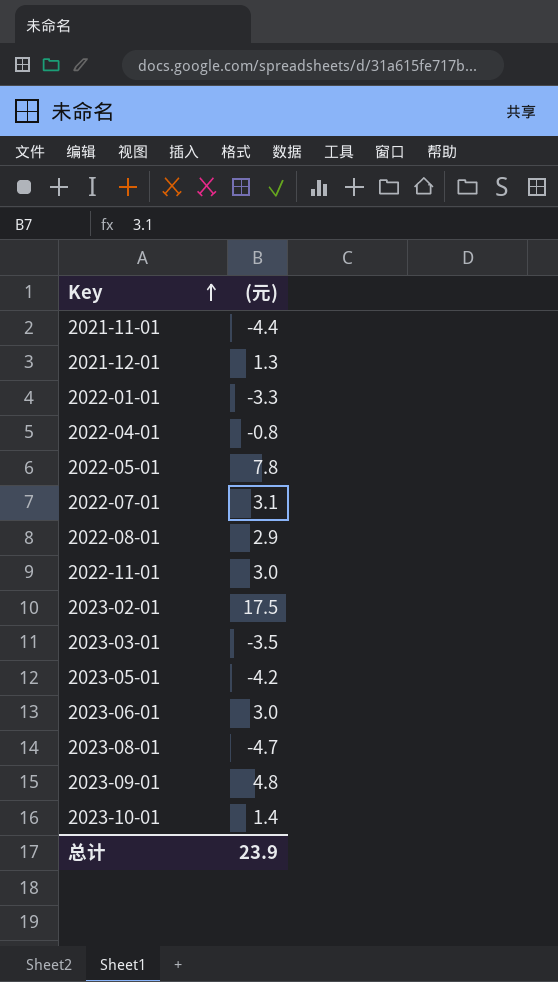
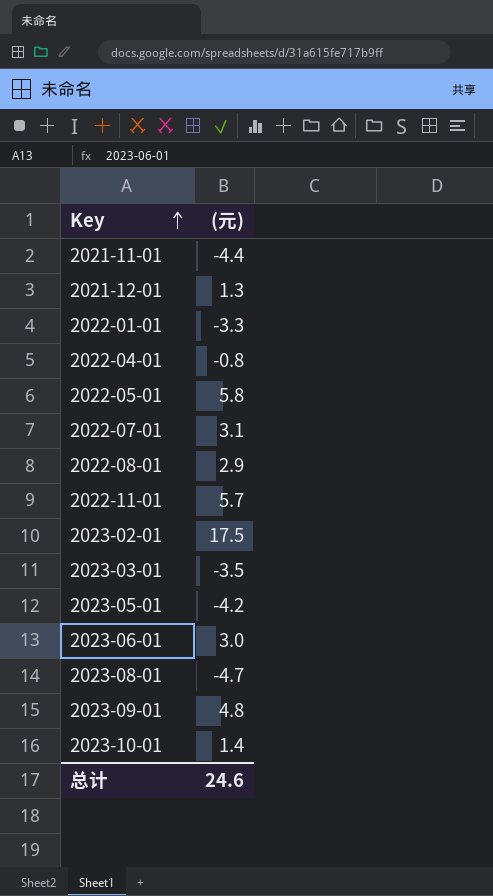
2022-05-01 | (元): 7.8 -> 5.8
2022-11-01 | (元): 3.0 -> 5.7
总计 | (元): 23.9 -> 24.6

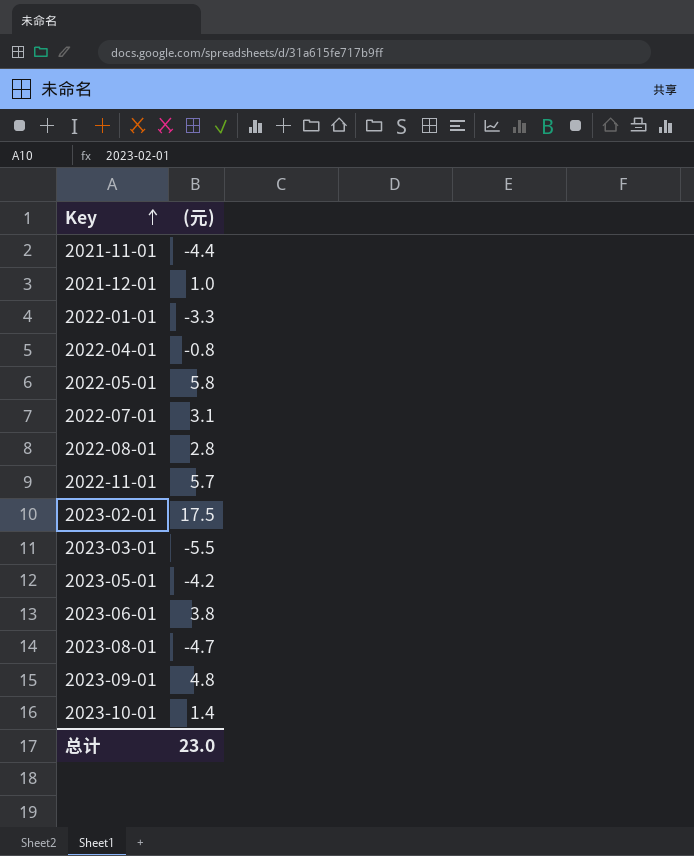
2021-12-01 | (元): 1.3 -> 1.0
2022-08-01 | (元): 2.9 -> 2.8
2023-03-01 | (元): -3.5 -> -5.5
2023-06-01 | (元): 3.0 -> 3.8
总计 | (元): 24.6 -> 23.0

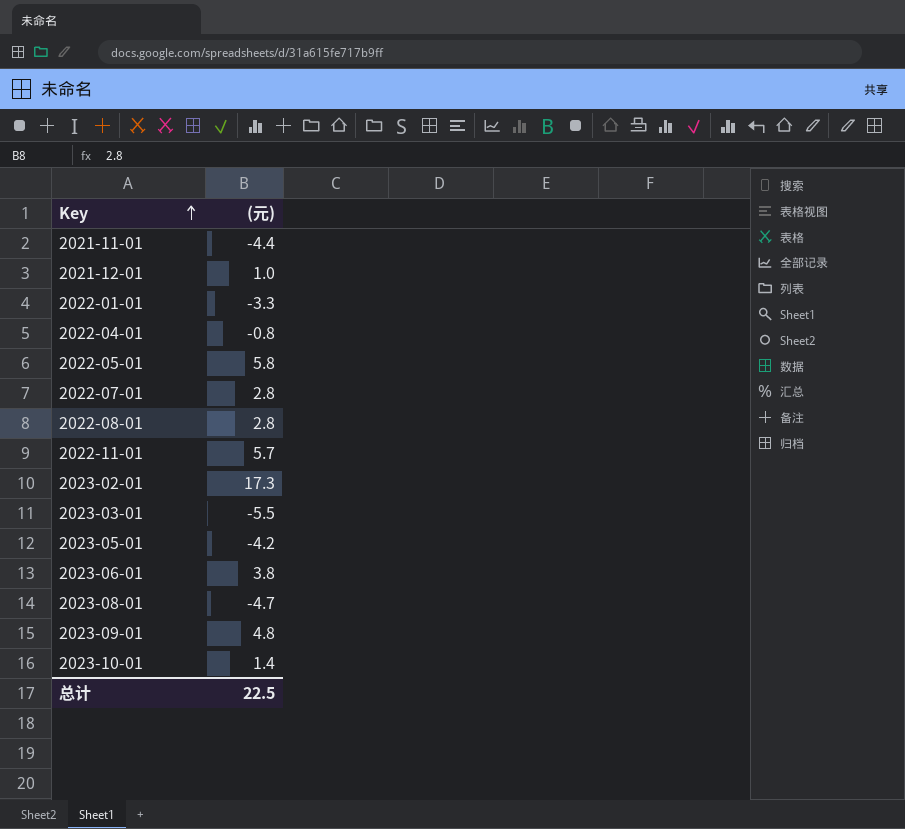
2022-07-01 | (元): 3.1 -> 2.8
2023-02-01 | (元): 17.5 -> 17.3
总计 | (元): 23.0 -> 22.5

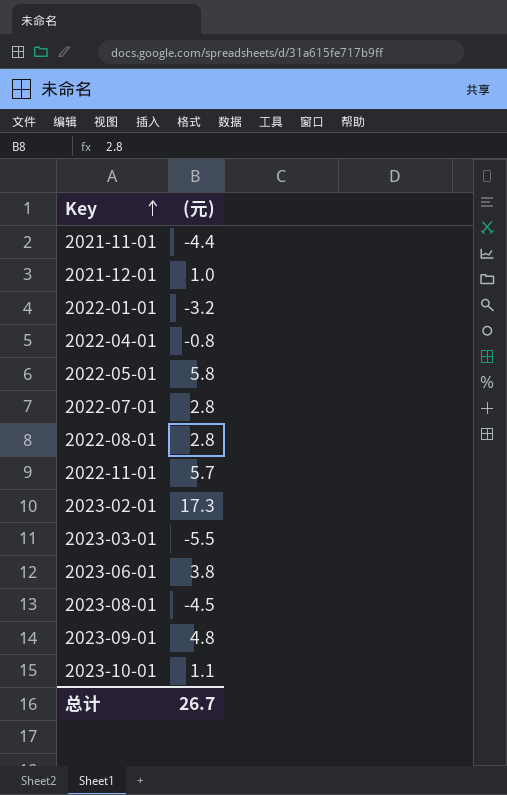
row 2023-05-01: -4.2 -> none
2022-01-01 | (元): -3.3 -> -3.2
2023-08-01 | (元): -4.7 -> -4.5
2023-10-01 | (元): 1.4 -> 1.1
总计 | (元): 22.5 -> 26.7

